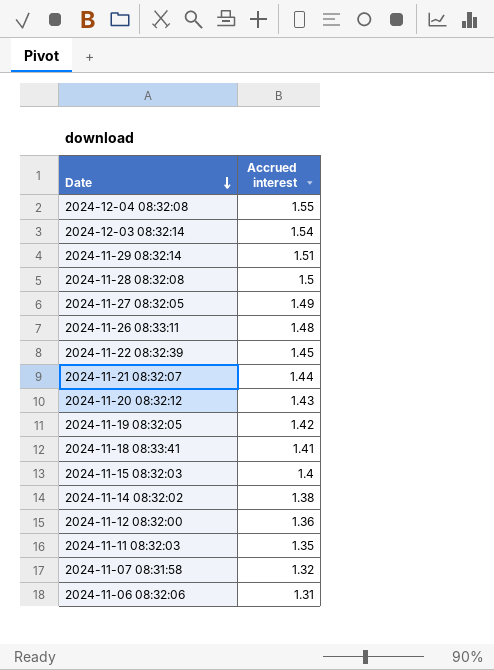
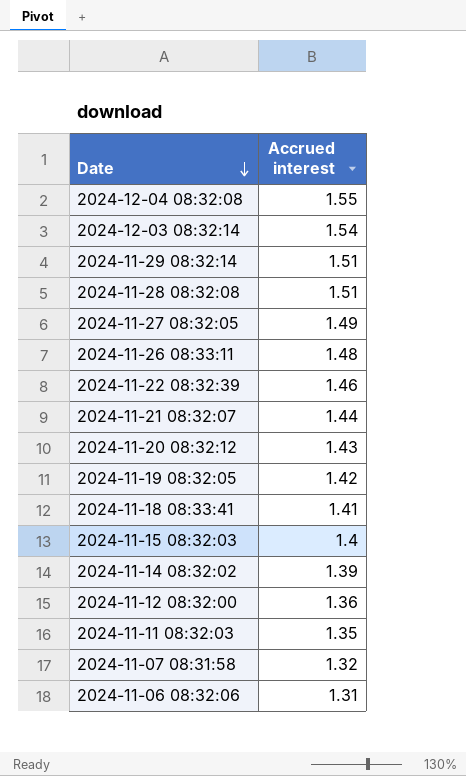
2024-11-28 08:32:08 | Accrued interest: 1.5 -> 1.51
2024-11-22 08:32:39 | Accrued interest: 1.45 -> 1.46
2024-11-14 08:32:02 | Accrued interest: 1.38 -> 1.39

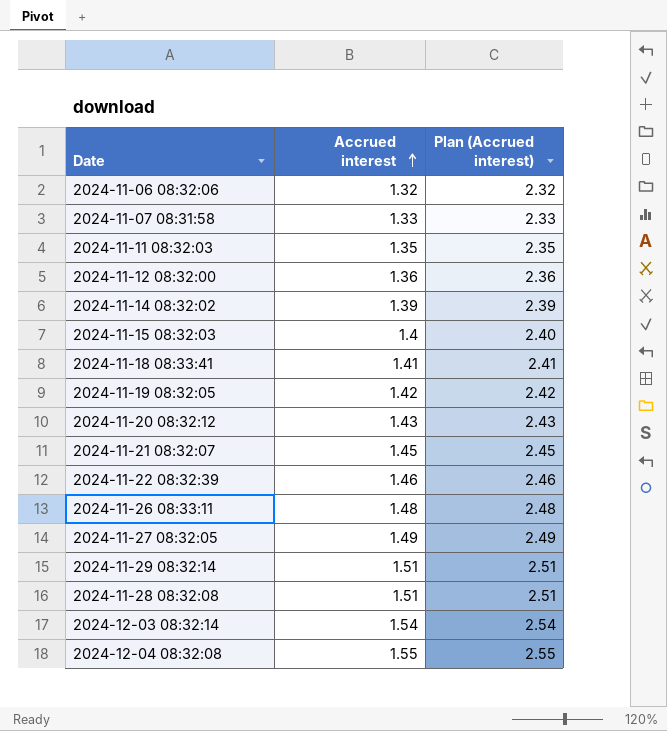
row order: Date descending -> Accrued interest ascending
column Plan (Accrued interest) | formula: none -> [Accrued interest] + 1
2024-11-06 08:32:06 | Accrued interest: 1.31 -> 1.32
2024-11-07 08:31:58 | Accrued interest: 1.32 -> 1.33
2024-11-21 08:32:07 | Accrued interest: 1.44 -> 1.45

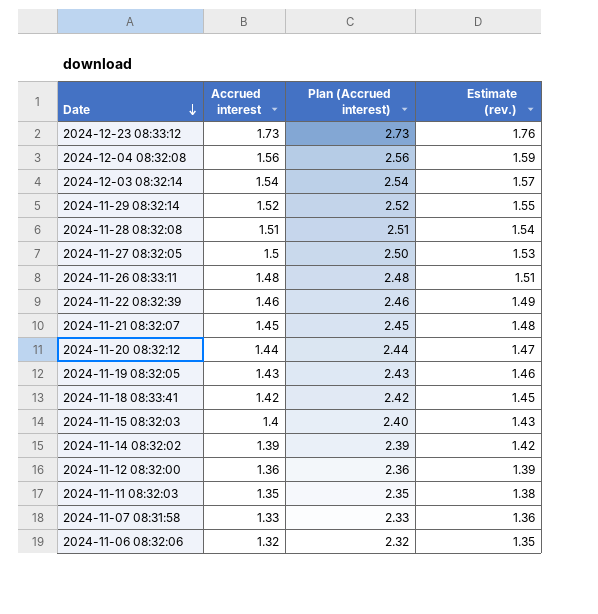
row order: Accrued interest ascending -> Date descending
column Estimate (rev.) | formula: none -> [Accrued interest] * 1.02
row 2024-12-23 08:33:12: none -> 1.73 | 2.73 | 1.76
2024-12-04 08:32:08 | Accrued interest: 1.55 -> 1.56
2024-12-04 08:32:08 | Plan (Accrued interest): 2.55 -> 2.56
2024-11-29 08:32:14 | Accrued interest: 1.51 -> 1.52
2024-11-29 08:32:14 | Plan (Accrued interest): 2.51 -> 2.52
2024-11-27 08:32:05 | Accrued interest: 1.49 -> 1.5
2024-11-27 08:32:05 | Plan (Accrued interest): 2.49 -> 2.50
2024-11-20 08:32:12 | Accrued interest: 1.43 -> 1.44
2024-11-20 08:32:12 | Plan (Accrued interest): 2.43 -> 2.44
2024-11-19 08:32:05 | Accrued interest: 1.42 -> 1.43
2024-11-19 08:32:05 | Plan (Accrued interest): 2.42 -> 2.43
2024-11-18 08:33:41 | Accrued interest: 1.41 -> 1.42
2024-11-18 08:33:41 | Plan (Accrued interest): 2.41 -> 2.42

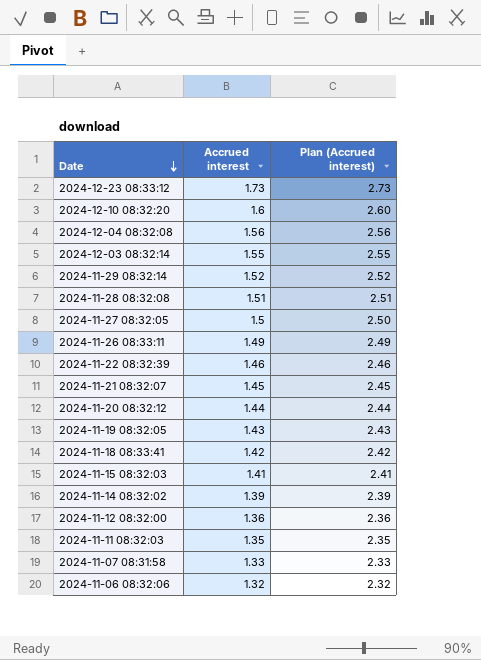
column Estimate (rev.) | formula: [Accrued interest] * 1.02 -> none
row 2024-12-10 08:32:20: none -> 1.6 | 2.60
2024-12-03 08:32:14 | Accrued interest: 1.54 -> 1.55
2024-12-03 08:32:14 | Plan (Accrued interest): 2.54 -> 2.55
2024-11-26 08:33:11 | Accrued interest: 1.48 -> 1.49
2024-11-26 08:33:11 | Plan (Accrued interest): 2.48 -> 2.49
2024-11-15 08:32:03 | Accrued interest: 1.4 -> 1.41
2024-11-15 08:32:03 | Plan (Accrued interest): 2.40 -> 2.41

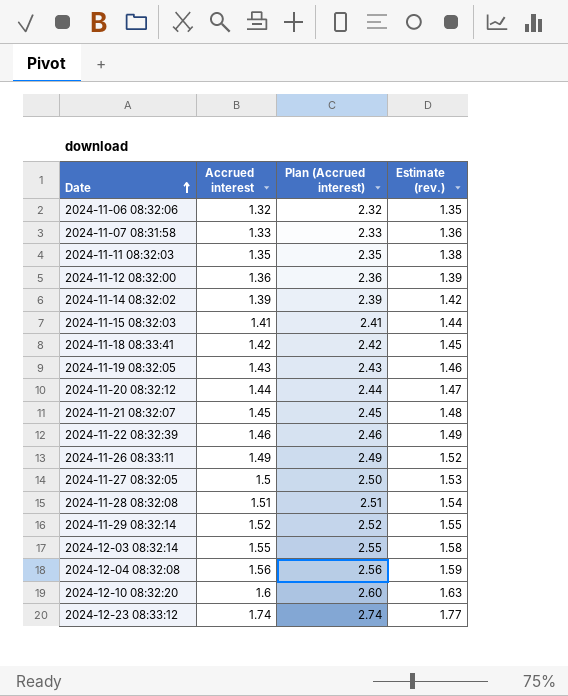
row order: Date descending -> Date ascending
column Estimate (rev.) | formula: none -> [Accrued interest] * 1.02
2024-12-23 08:33:12 | Accrued interest: 1.73 -> 1.74
2024-12-23 08:33:12 | Plan (Accrued interest): 2.73 -> 2.74

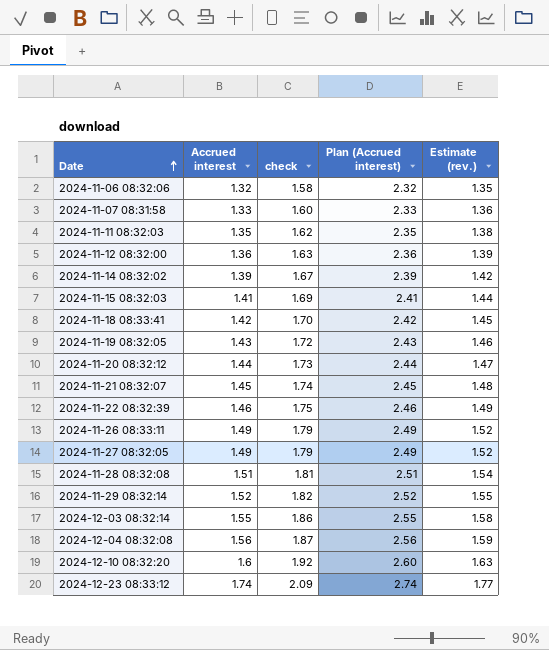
column check | formula: none -> [Accrued interest] * 1.2
2024-11-27 08:32:05 | Accrued interest: 1.5 -> 1.49
2024-11-27 08:32:05 | Plan (Accrued interest): 2.50 -> 2.49
2024-11-27 08:32:05 | Estimate (rev.): 1.53 -> 1.52

